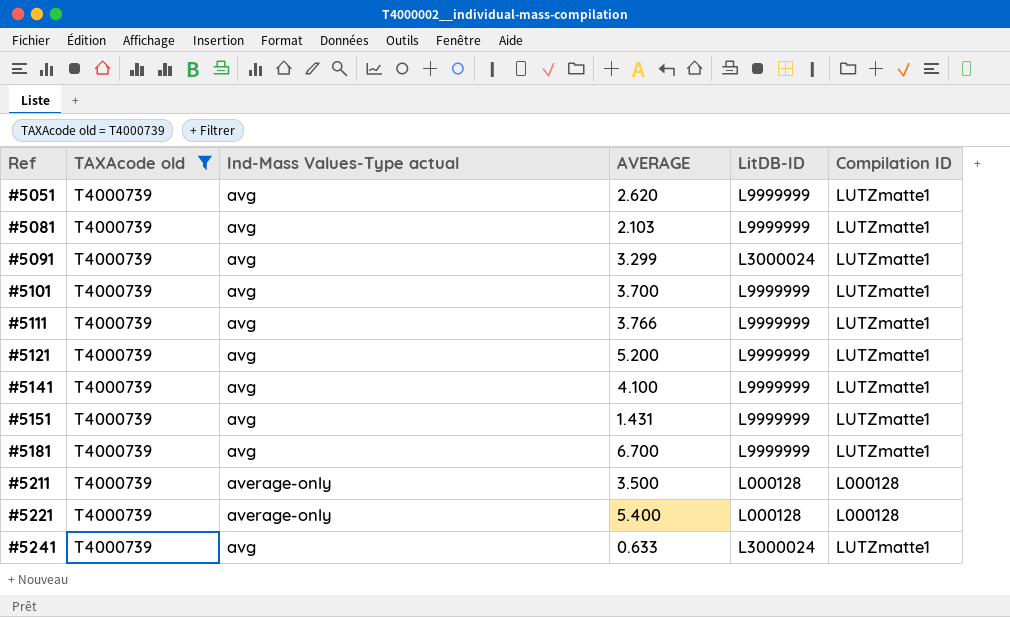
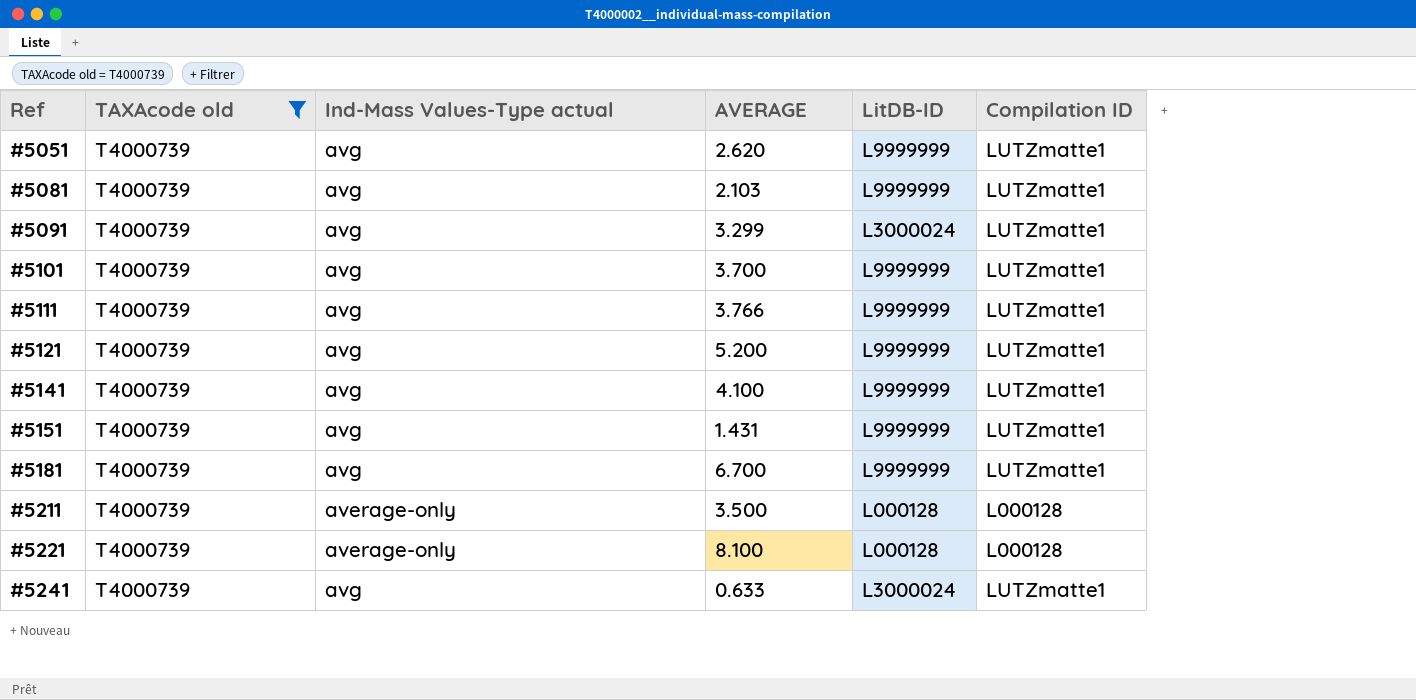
#5221 | AVERAGE: 5.400 -> 8.100

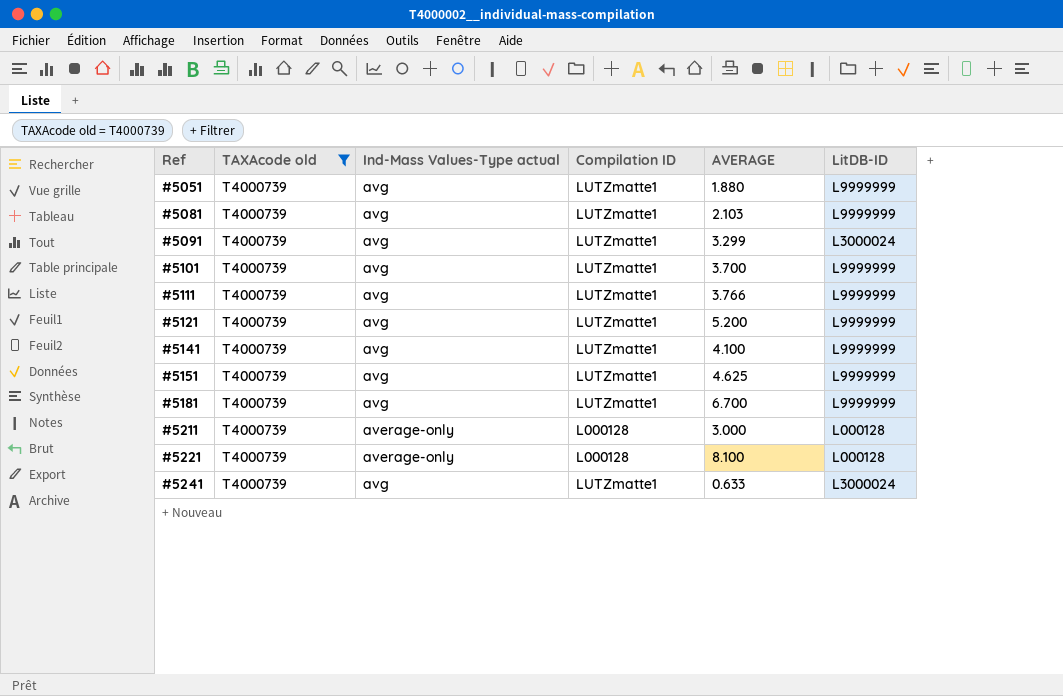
column Compilation ID | position: 6 -> 4
#5051 | AVERAGE: 2.620 -> 1.880
#5151 | AVERAGE: 1.431 -> 4.625
#5211 | AVERAGE: 3.500 -> 3.000

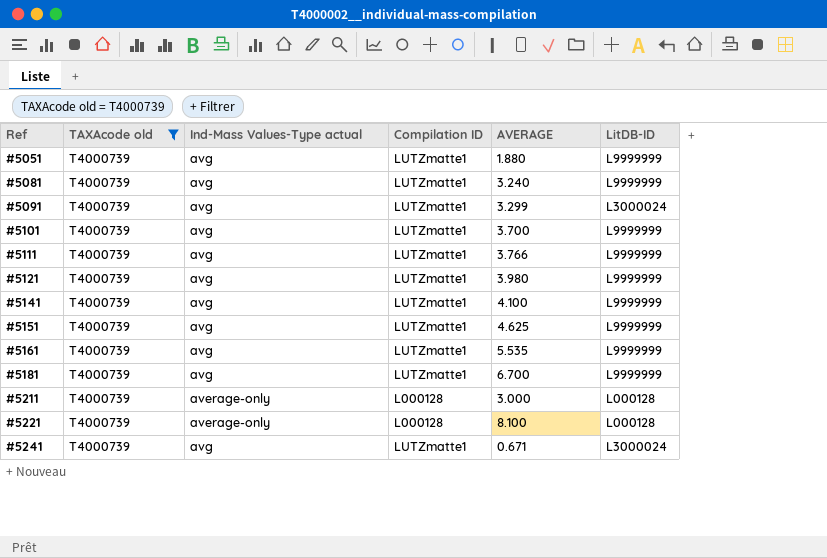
#5081 | AVERAGE: 2.103 -> 3.240
#5121 | AVERAGE: 5.200 -> 3.980
row #5161: none -> T4000739 | avg | LUTZmatte1 | 5.535 | L9999999
#5241 | AVERAGE: 0.633 -> 0.671

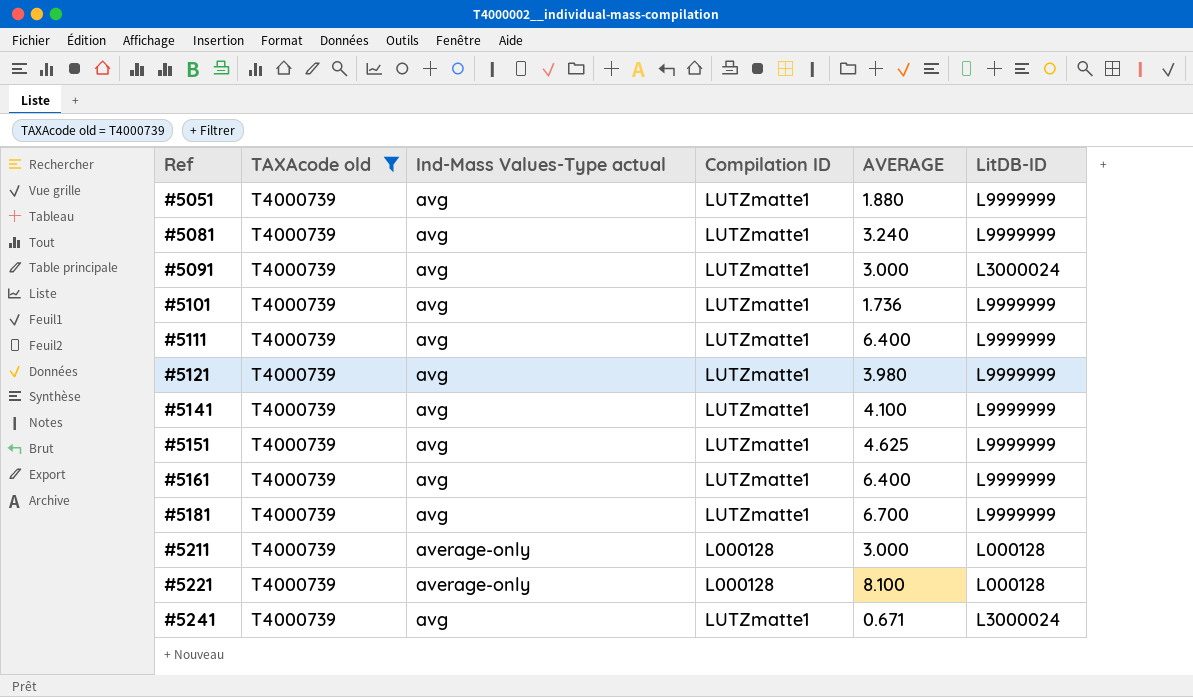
#5091 | AVERAGE: 3.299 -> 3.000
#5101 | AVERAGE: 3.700 -> 1.736
#5111 | AVERAGE: 3.766 -> 6.400
#5161 | AVERAGE: 5.535 -> 6.400

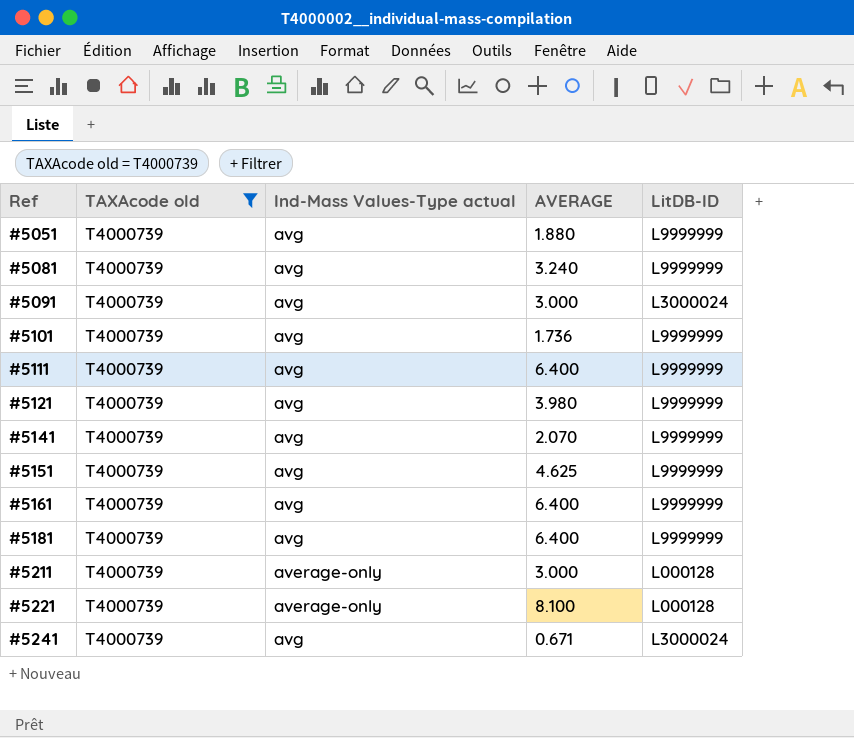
column Compilation ID | position: 4 -> none
#5141 | AVERAGE: 4.100 -> 2.070
#5181 | AVERAGE: 6.700 -> 6.400

